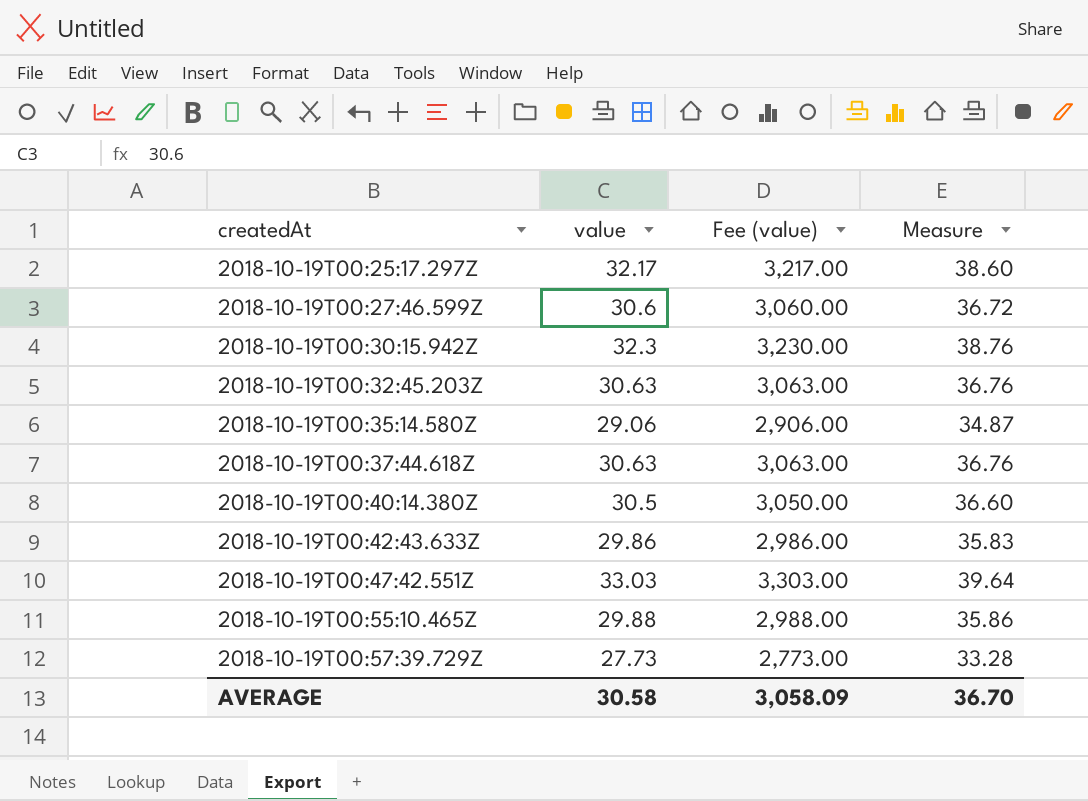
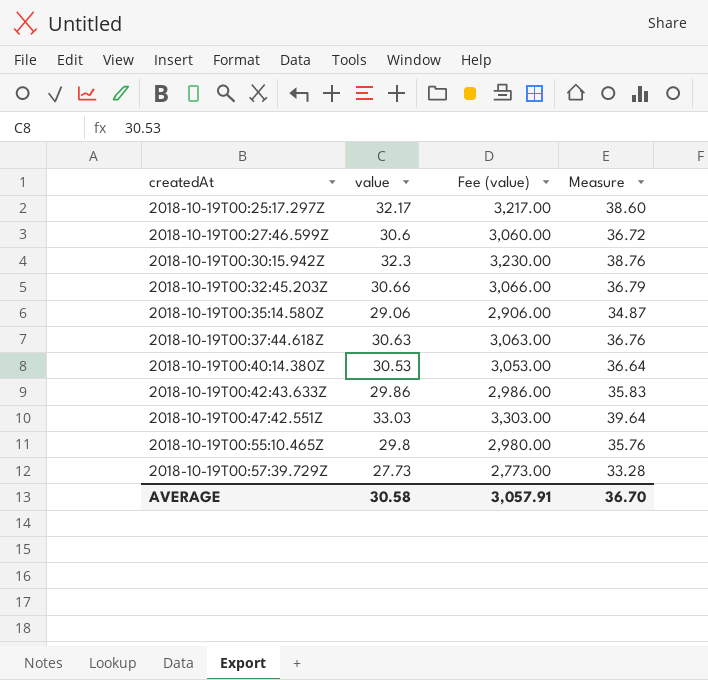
2018-10-19T00:32:45.203Z | value: 30.63 -> 30.66
2018-10-19T00:32:45.203Z | Fee (value): 3,063.00 -> 3,066.00
2018-10-19T00:32:45.203Z | Measure: 36.76 -> 36.79
2018-10-19T00:40:14.380Z | value: 30.5 -> 30.53
2018-10-19T00:40:14.380Z | Fee (value): 3,050.00 -> 3,053.00
2018-10-19T00:40:14.380Z | Measure: 36.60 -> 36.64
2018-10-19T00:55:10.465Z | value: 29.88 -> 29.8
2018-10-19T00:55:10.465Z | Fee (value): 2,988.00 -> 2,980.00
2018-10-19T00:55:10.465Z | Measure: 35.86 -> 35.76
AVERAGE | Fee (value): 3,058.09 -> 3,057.91

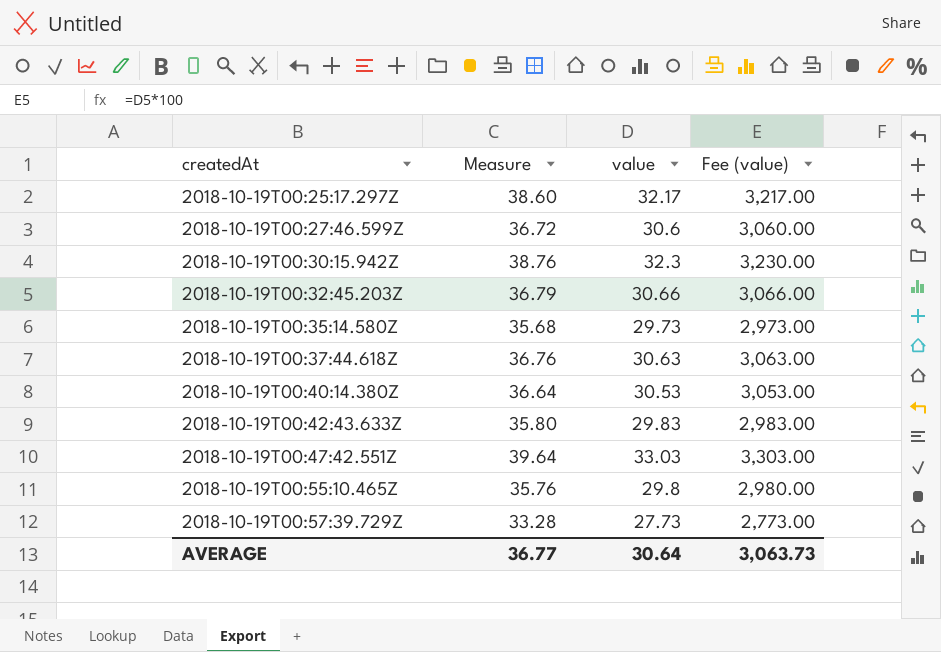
column Measure | position: 4 -> 2
2018-10-19T00:35:14.580Z | Measure: 34.87 -> 35.68
2018-10-19T00:35:14.580Z | value: 29.06 -> 29.73
2018-10-19T00:35:14.580Z | Fee (value): 2,906.00 -> 2,973.00
2018-10-19T00:42:43.633Z | Measure: 35.83 -> 35.80
2018-10-19T00:42:43.633Z | value: 29.86 -> 29.83
2018-10-19T00:42:43.633Z | Fee (value): 2,986.00 -> 2,983.00
AVERAGE | Measure: 36.70 -> 36.77
AVERAGE | value: 30.58 -> 30.64
AVERAGE | Fee (value): 3,057.91 -> 3,063.73

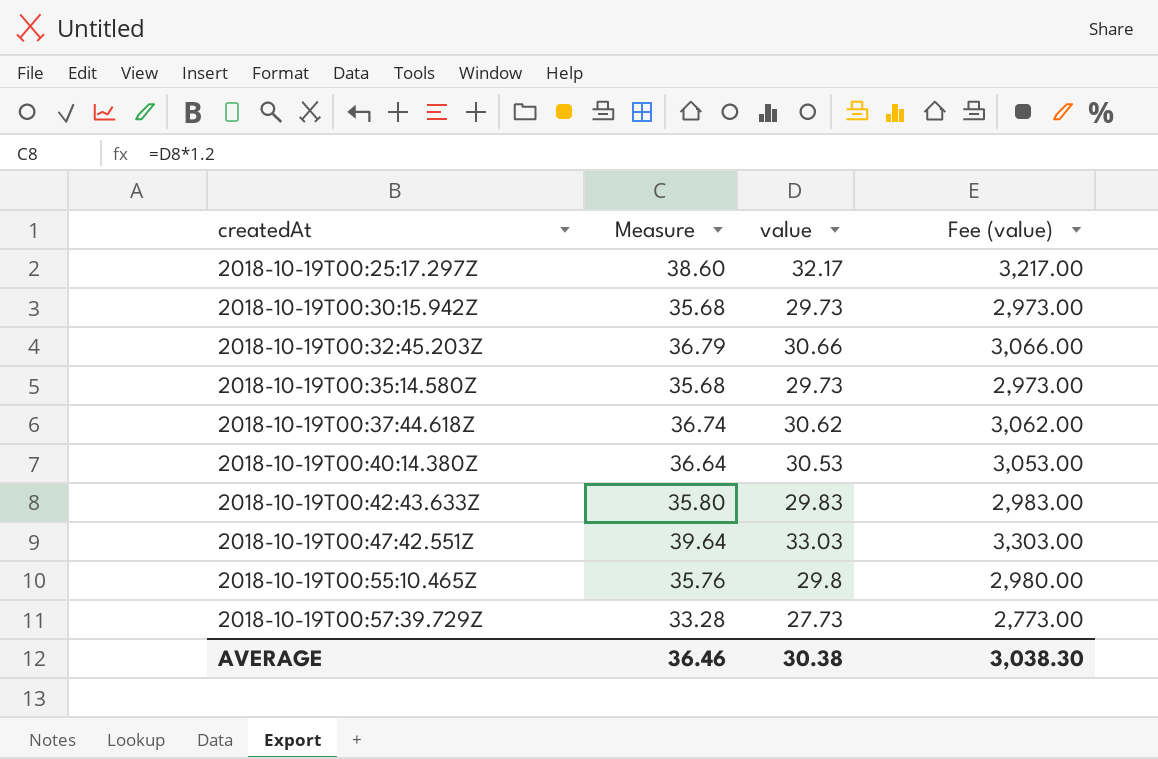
row 2018-10-19T00:27:46.599Z: 36.72 | 30.6 | 3,060.00 -> none
2018-10-19T00:30:15.942Z | Measure: 38.76 -> 35.68
2018-10-19T00:30:15.942Z | value: 32.3 -> 29.73
2018-10-19T00:30:15.942Z | Fee (value): 3,230.00 -> 2,973.00
2018-10-19T00:37:44.618Z | Measure: 36.76 -> 36.74
2018-10-19T00:37:44.618Z | value: 30.63 -> 30.62
2018-10-19T00:37:44.618Z | Fee (value): 3,063.00 -> 3,062.00
AVERAGE | Measure: 36.77 -> 36.46
AVERAGE | value: 30.64 -> 30.38
AVERAGE | Fee (value): 3,063.73 -> 3,038.30

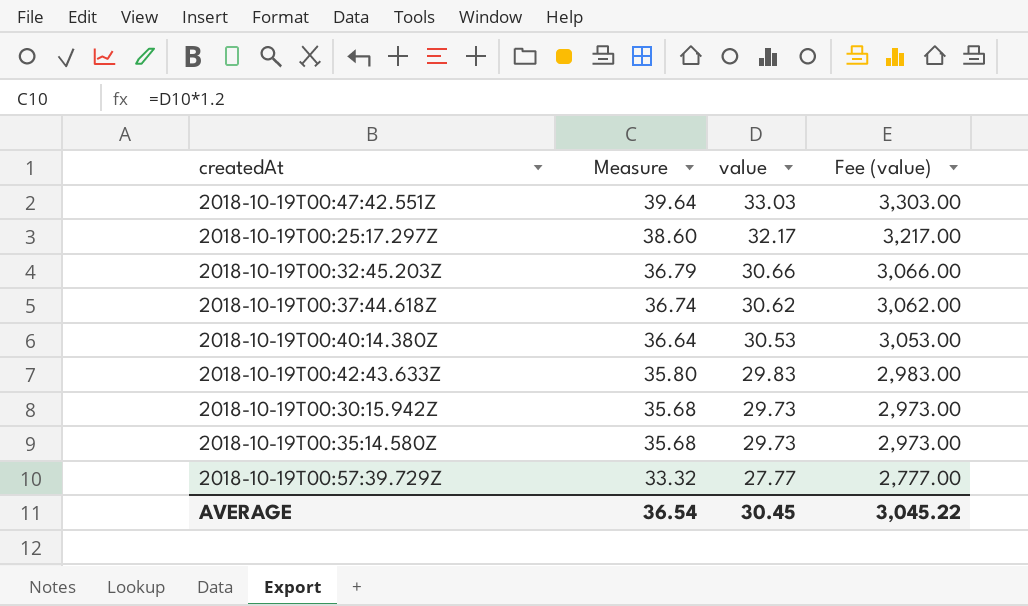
row order: createdAt ascending -> Measure descending
row 2018-10-19T00:55:10.465Z: 35.76 | 29.8 | 2,980.00 -> none
2018-10-19T00:57:39.729Z | Measure: 33.28 -> 33.32
2018-10-19T00:57:39.729Z | value: 27.73 -> 27.77
2018-10-19T00:57:39.729Z | Fee (value): 2,773.00 -> 2,777.00
AVERAGE | Measure: 36.46 -> 36.54
AVERAGE | value: 30.38 -> 30.45
AVERAGE | Fee (value): 3,038.30 -> 3,045.22

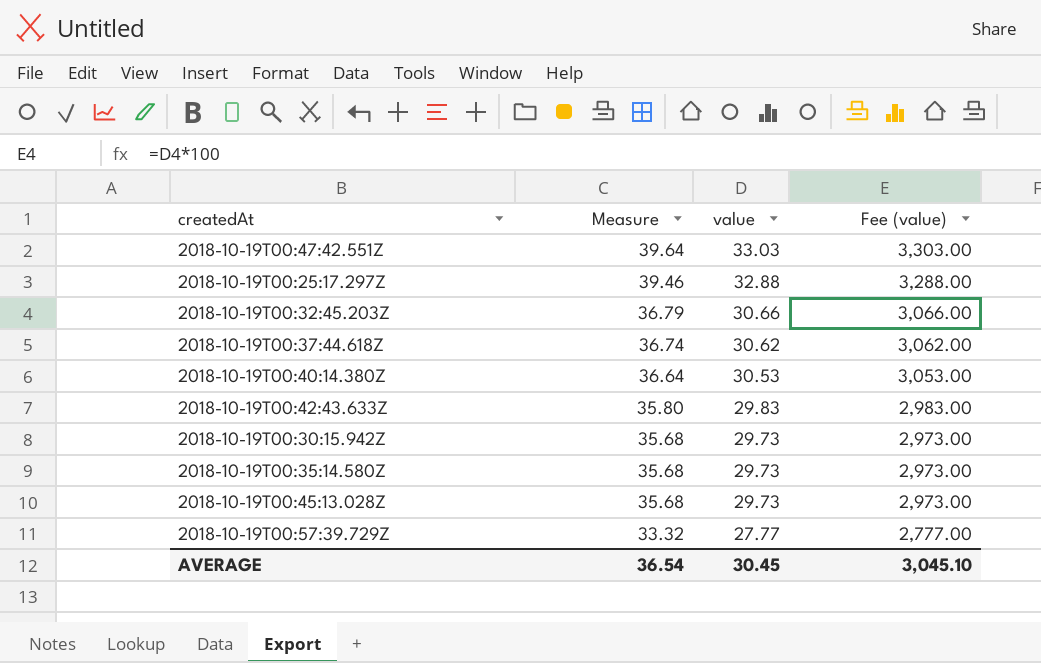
2018-10-19T00:25:17.297Z | Measure: 38.60 -> 39.46
2018-10-19T00:25:17.297Z | value: 32.17 -> 32.88
2018-10-19T00:25:17.297Z | Fee (value): 3,217.00 -> 3,288.00
row 2018-10-19T00:45:13.028Z: none -> 35.68 | 29.73 | 2,973.00
AVERAGE | Fee (value): 3,045.22 -> 3,045.10

